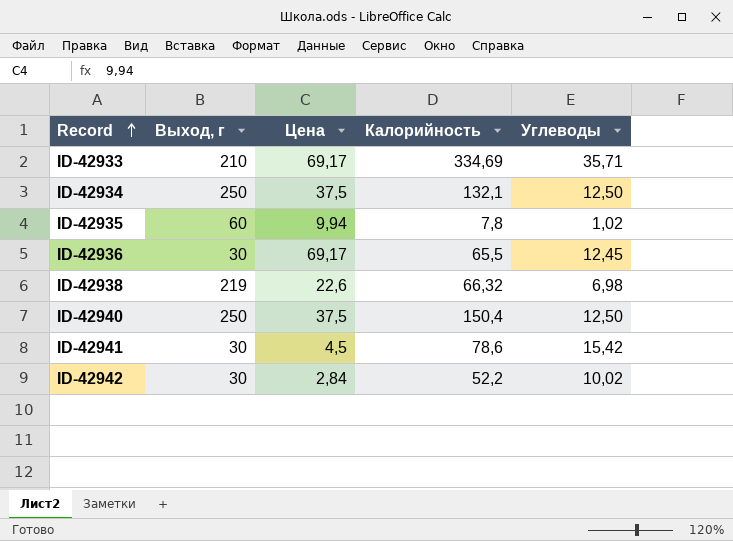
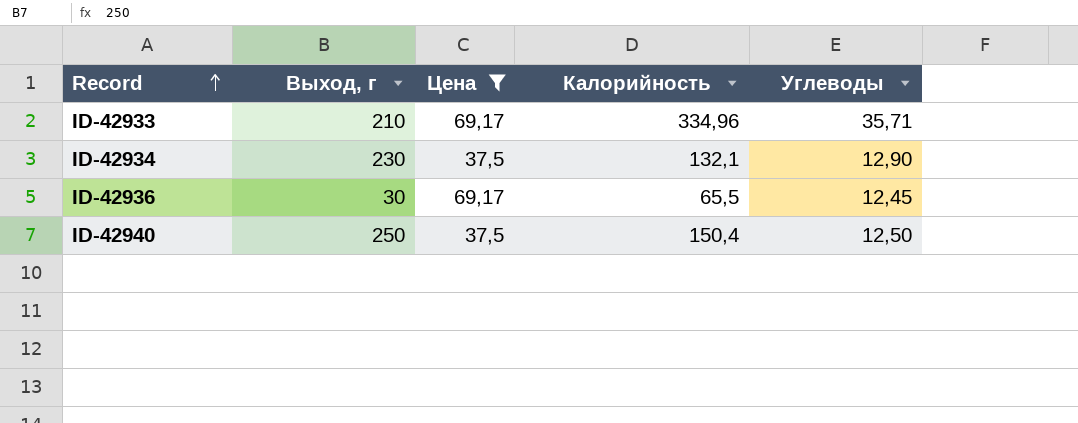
filter: none -> Цена >= 37,5
ID-42933 | Калорийность: 334,69 -> 334,96
ID-42934 | Выход, г: 250 -> 230
ID-42934 | Углеводы: 12,50 -> 12,90

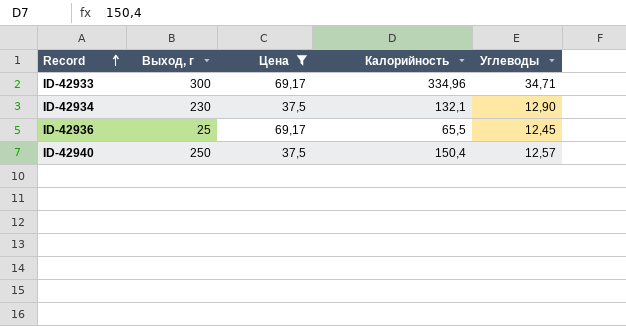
ID-42933 | Выход, г: 210 -> 300
ID-42933 | Углеводы: 35,71 -> 34,71
ID-42936 | Выход, г: 30 -> 25
ID-42940 | Углеводы: 12,50 -> 12,57

